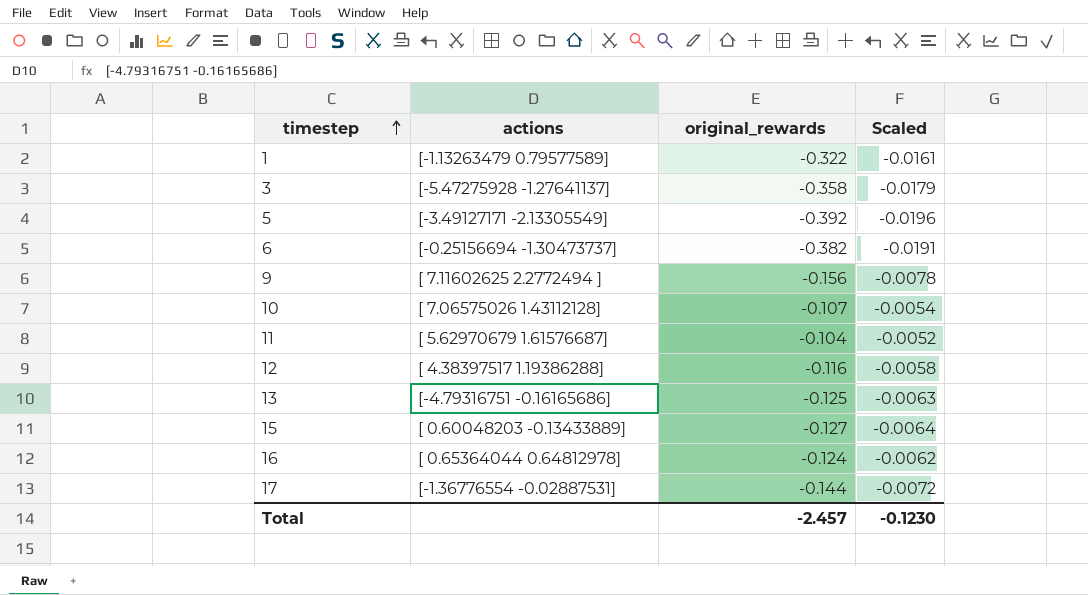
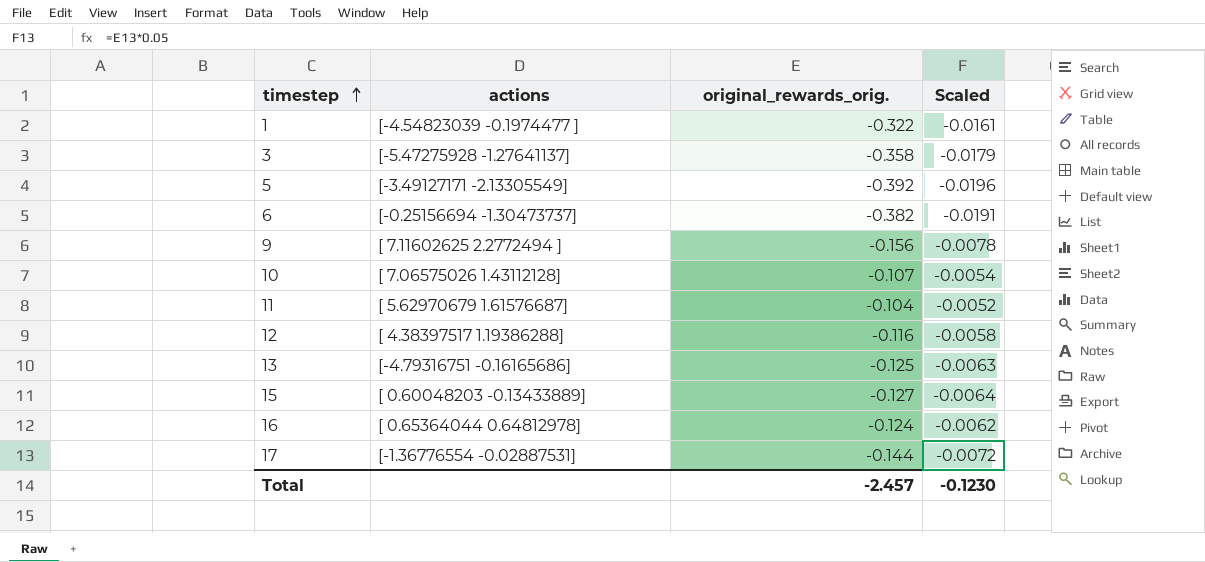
column name: original_rewards -> original_rewards_orig.
1 | actions: [-1.13263479 0.79577589] -> [-4.54823039 -0.1974477 ]

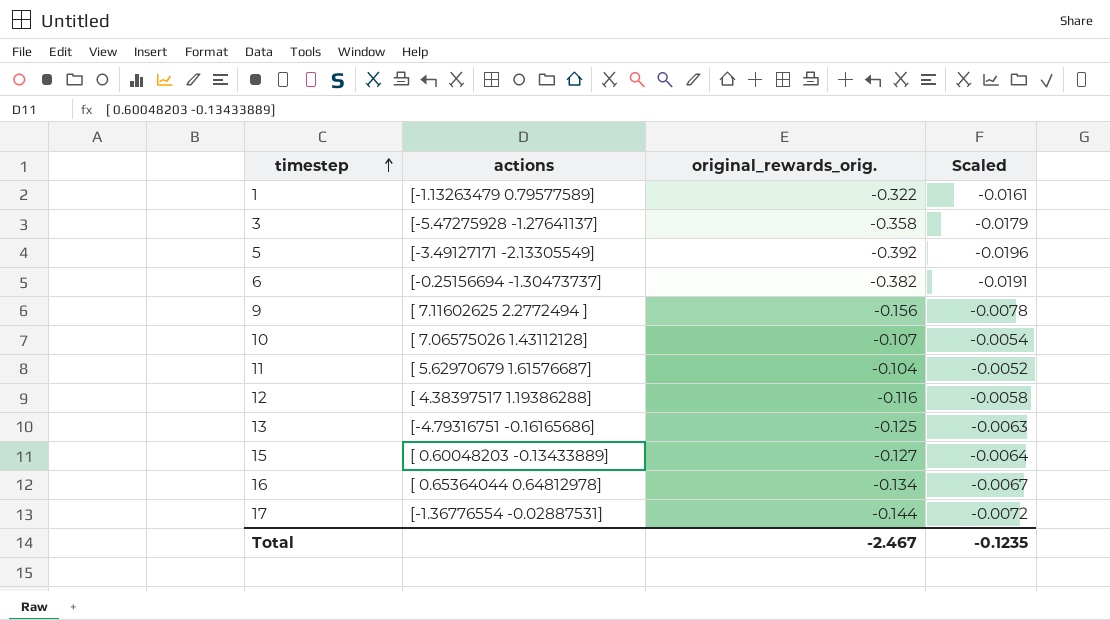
1 | actions: [-4.54823039 -0.1974477 ] -> [-1.13263479 0.79577589]
16 | original_rewards_orig.: -0.124 -> -0.134
16 | Scaled: -0.0062 -> -0.0067
Total | original_rewards_orig.: -2.457 -> -2.467
Total | Scaled: -0.1230 -> -0.1235

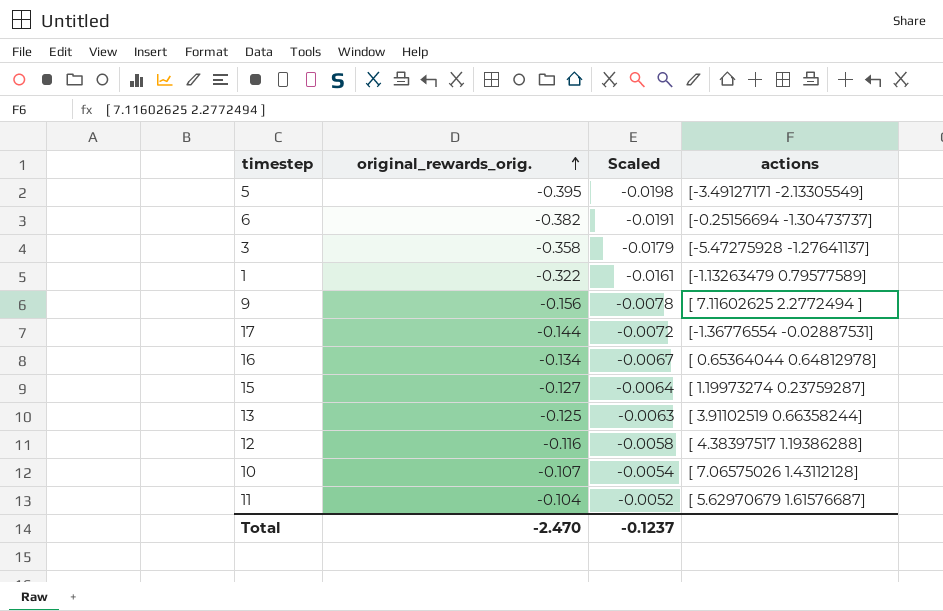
row order: timestep ascending -> original_rewards_orig. ascending
column actions | position: 2 -> 4
5 | original_rewards_orig.: -0.392 -> -0.395
5 | Scaled: -0.0196 -> -0.0198
15 | actions: [ 0.60048203 -0.13433889] -> [ 1.19973274 0.23759287]
13 | actions: [-4.79316751 -0.16165686] -> [ 3.91102519 0.66358244]
Total | original_rewards_orig.: -2.467 -> -2.470
Total | Scaled: -0.1235 -> -0.1237

